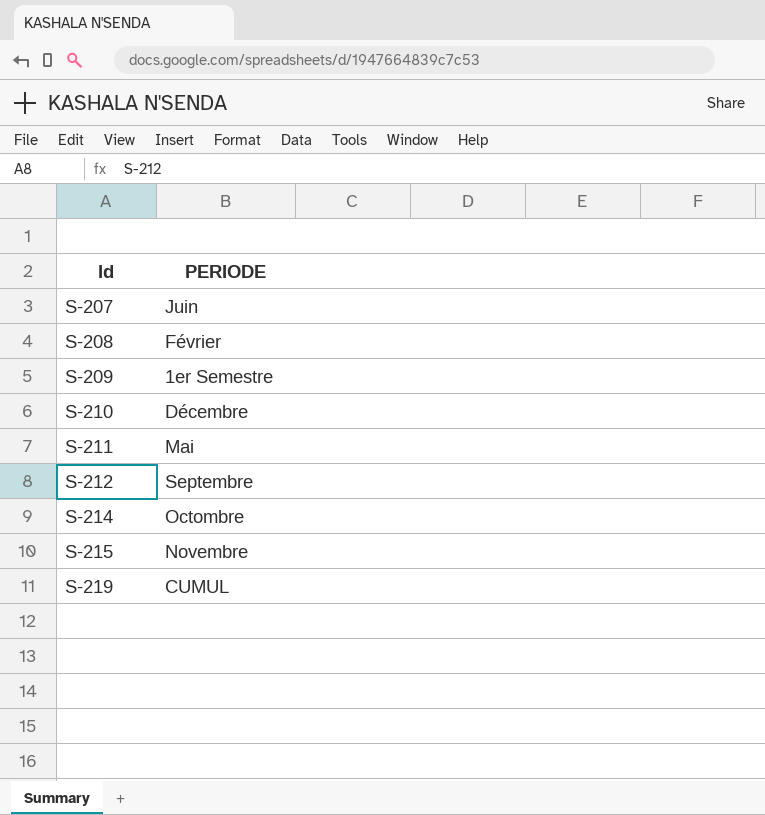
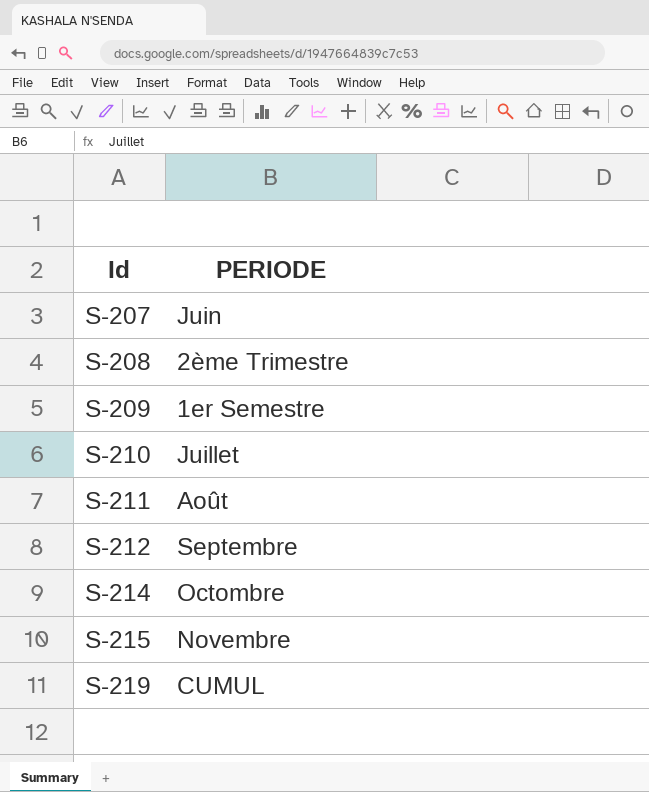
S-208 | PERIODE: Février -> 2ème Trimestre
S-210 | PERIODE: Décembre -> Juillet
S-211 | PERIODE: Mai -> Août

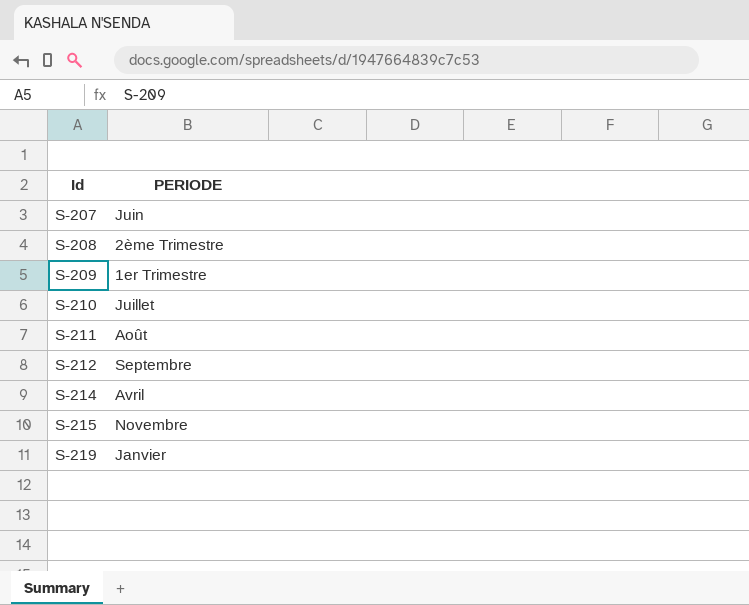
S-209 | PERIODE: 1er Semestre -> 1er Trimestre
S-214 | PERIODE: Octombre -> Avril
S-219 | PERIODE: CUMUL -> Janvier

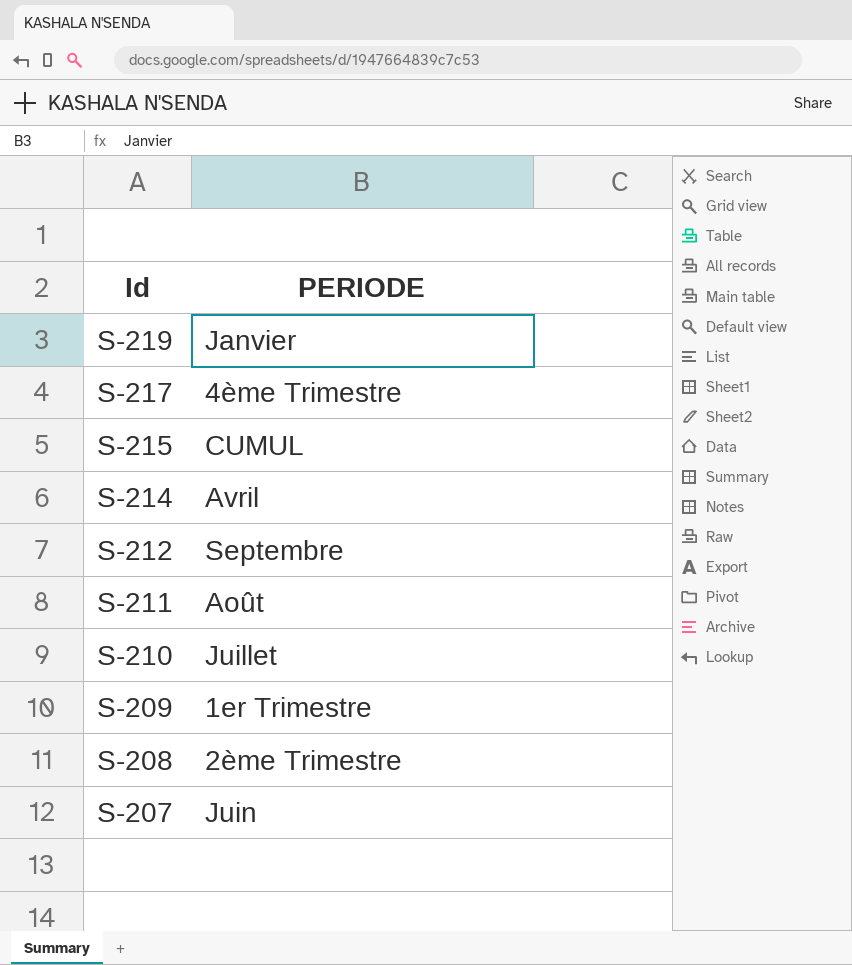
row order: Id ascending -> Id descending
row S-217: none -> 4ème Trimestre
S-215 | PERIODE: Novembre -> CUMUL

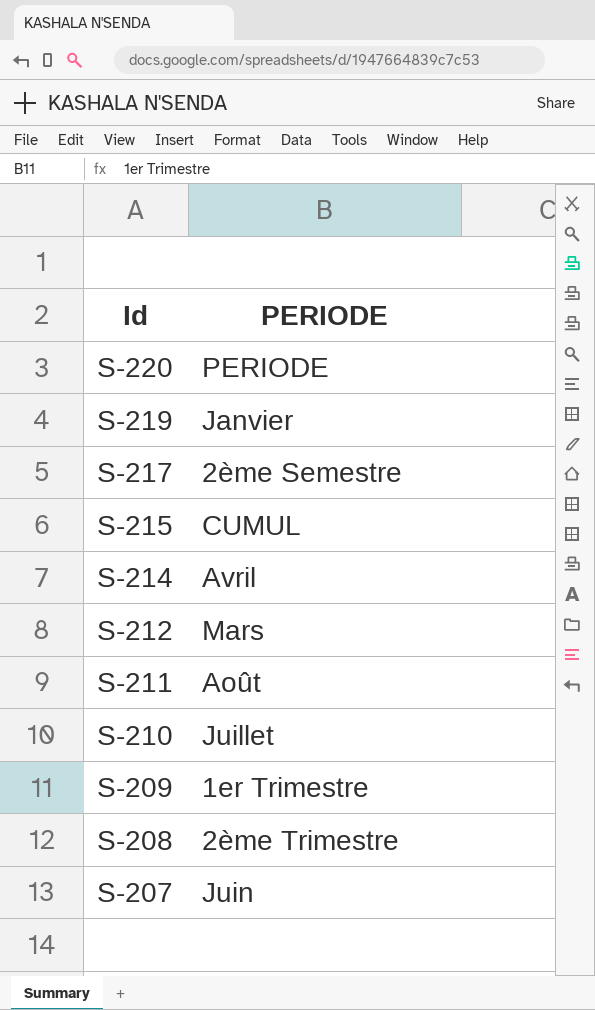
row S-220: none -> PERIODE
S-217 | PERIODE: 4ème Trimestre -> 2ème Semestre
S-212 | PERIODE: Septembre -> Mars

